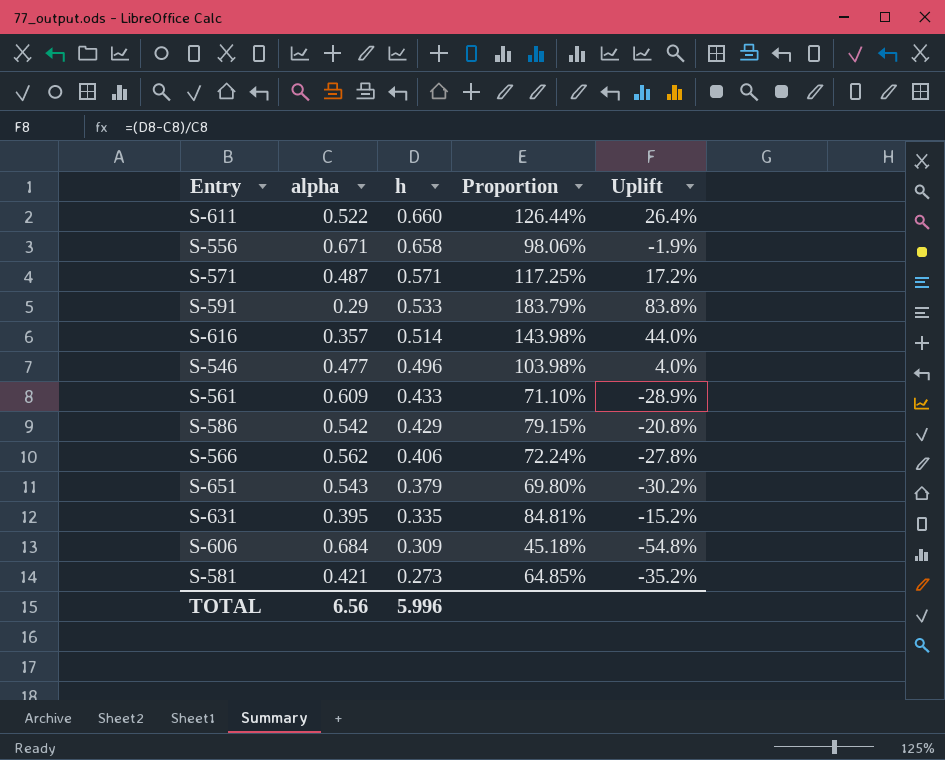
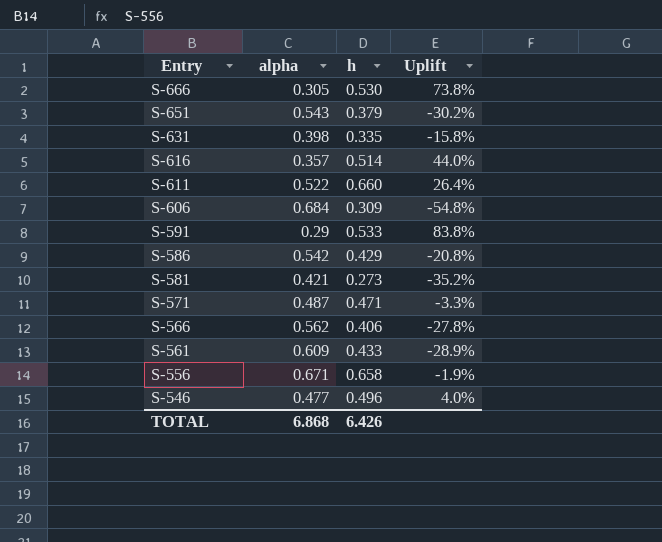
row order: h descending -> Entry descending
column Proportion | formula: [h] / [alpha] -> none
row S-666: none -> 0.305 | 0.530 | 73.8%
S-631 | alpha: 0.395 -> 0.398
S-631 | Uplift: -15.2% -> -15.8%
S-571 | h: 0.571 -> 0.471
S-571 | Uplift: 17.2% -> -3.3%
TOTAL | alpha: 6.56 -> 6.868
TOTAL | h: 5.996 -> 6.426

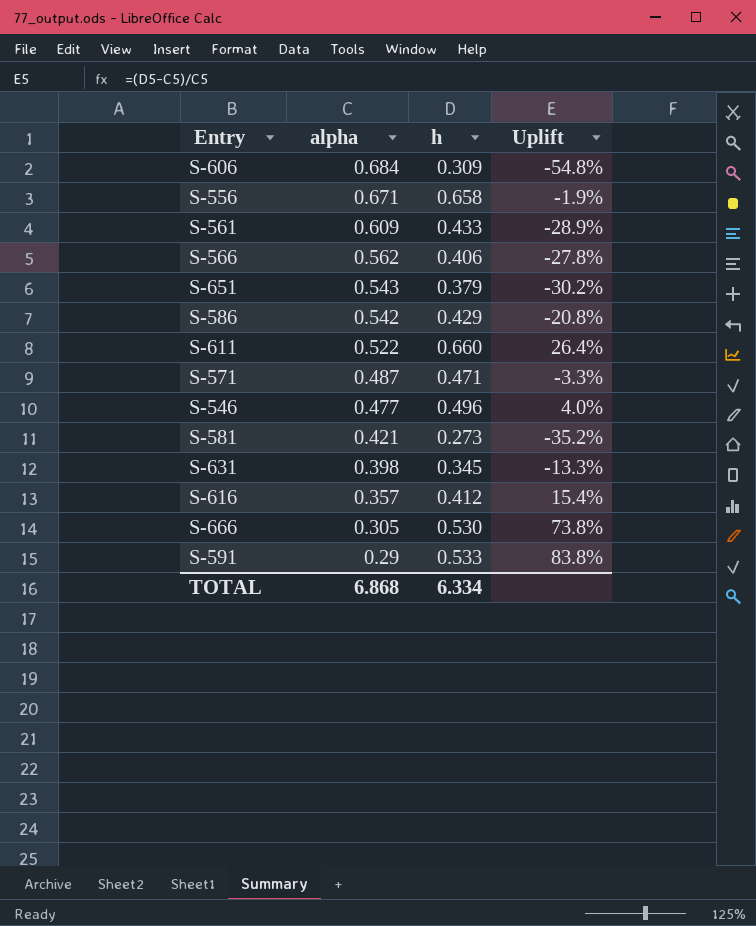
row order: Entry descending -> alpha descending
S-631 | h: 0.335 -> 0.345
S-631 | Uplift: -15.8% -> -13.3%
S-616 | h: 0.514 -> 0.412
S-616 | Uplift: 44.0% -> 15.4%
TOTAL | h: 6.426 -> 6.334

